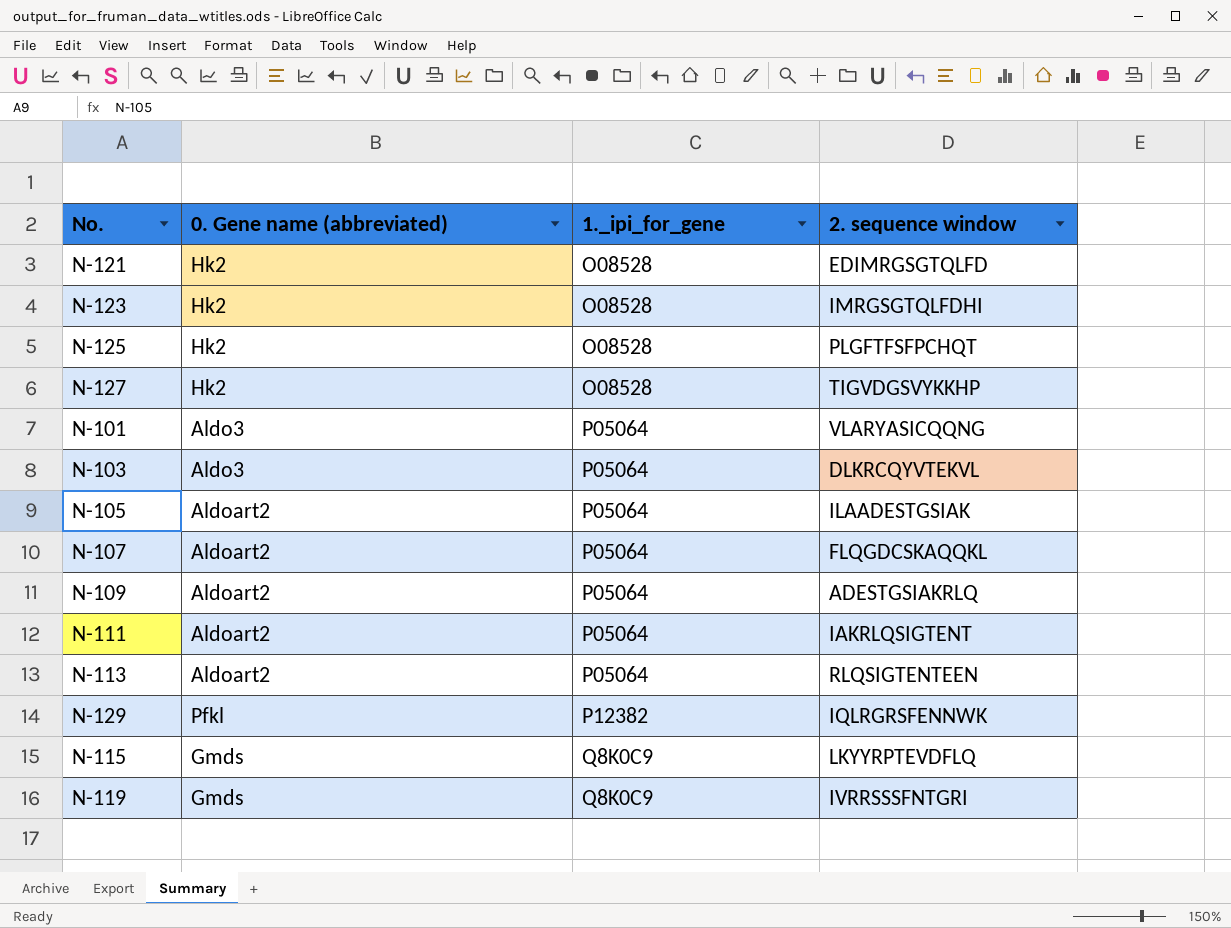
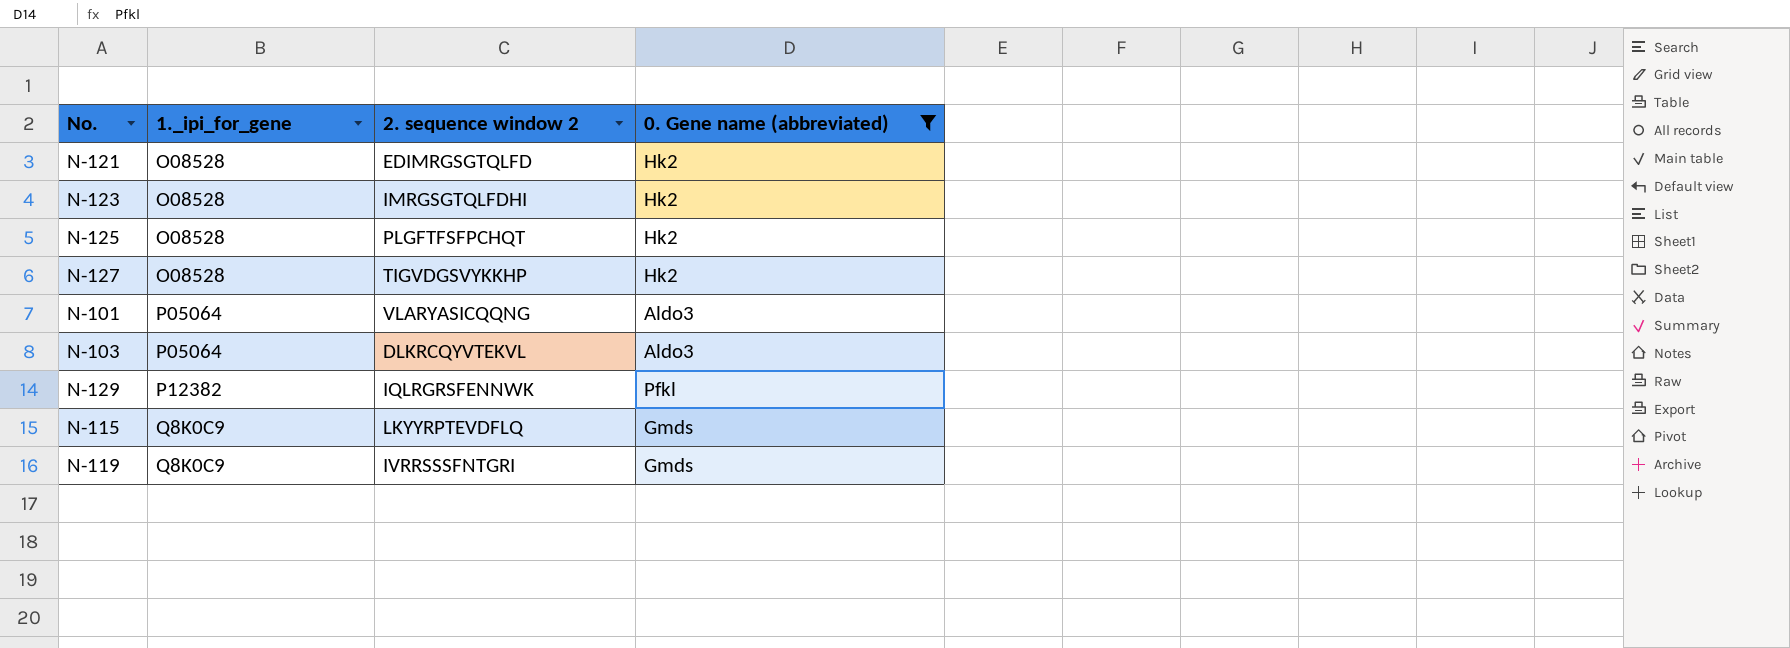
filter: none -> 0. Gene name (abbreviated) != Aldoart2
column name: 2. sequence window -> 2. sequence window 2
column 0. Gene name (abbreviated) | position: 2 -> 4

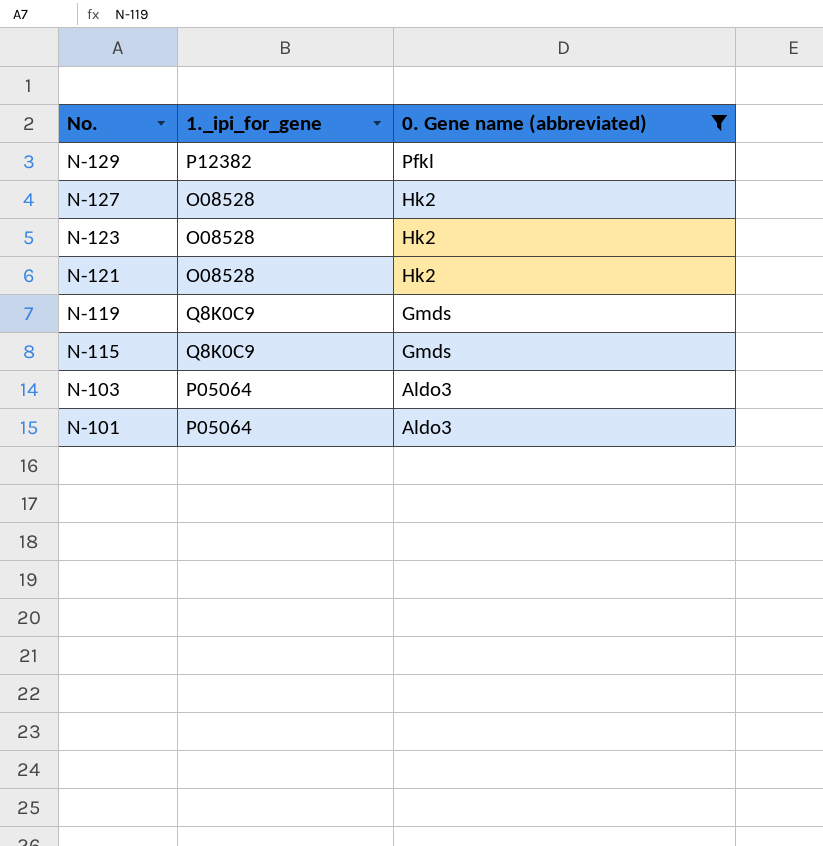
row order: 1._ipi_for_gene ascending -> No. descending
column 2. sequence window 2 | position: 3 -> none
row N-125: O08528 | PLGFTFSFPCHQT | Hk2 -> none

